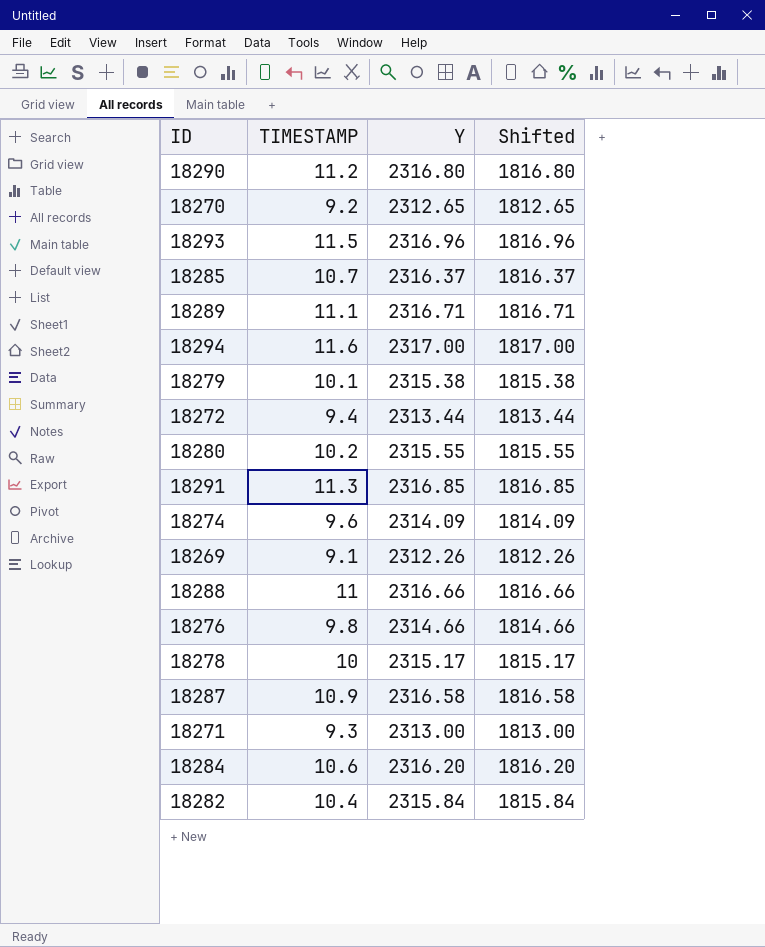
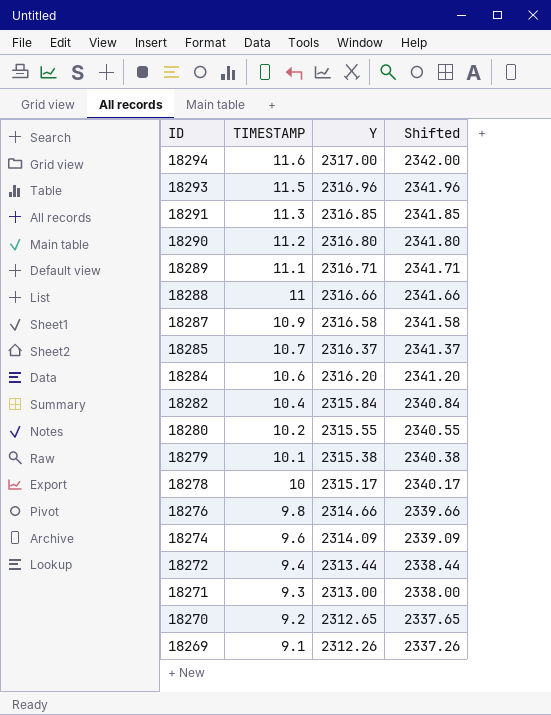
row order: none -> ID descending
column Shifted | formula: [Y] - 500 -> [Y] + 25

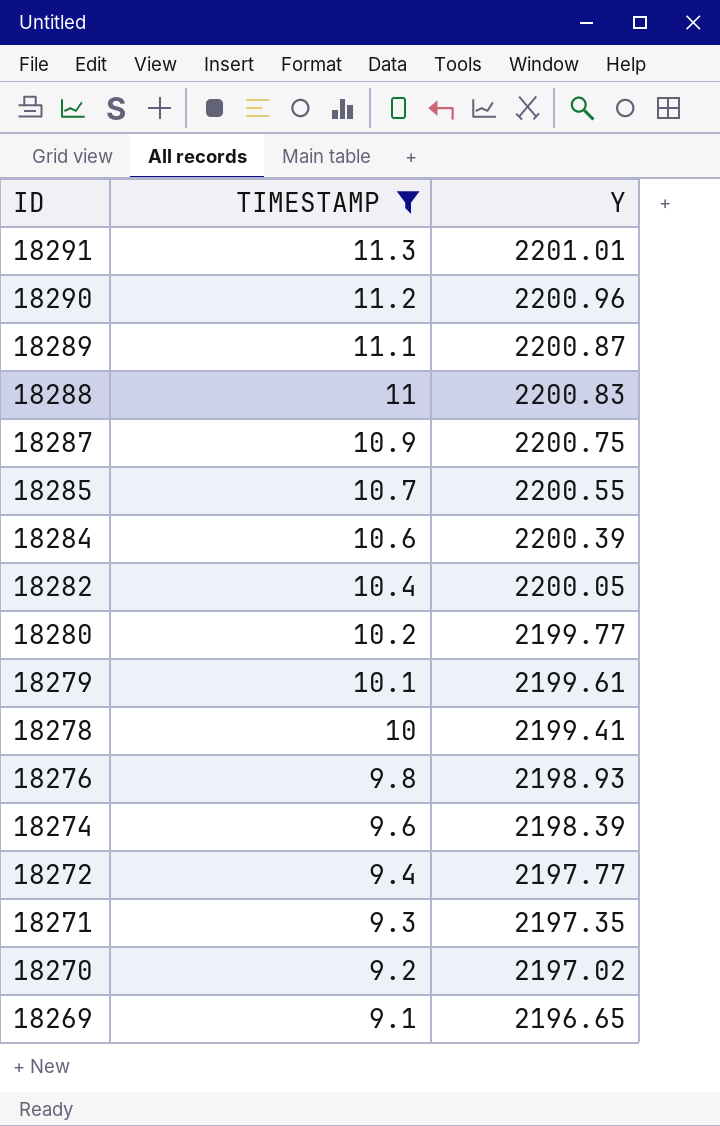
filter: none -> TIMESTAMP <= 11.3
column Shifted | formula: [Y] + 25 -> none
18291 | Y: 2316.85 -> 2201.01
18290 | Y: 2316.80 -> 2200.96
18289 | Y: 2316.71 -> 2200.87
18288 | Y: 2316.66 -> 2200.83
18287 | Y: 2316.58 -> 2200.75
18285 | Y: 2316.37 -> 2200.55
18284 | Y: 2316.20 -> 2200.39
18282 | Y: 2315.84 -> 2200.05
18280 | Y: 2315.55 -> 2199.77
18279 | Y: 2315.38 -> 2199.61
18278 | Y: 2315.17 -> 2199.41
18276 | Y: 2314.66 -> 2198.93
18274 | Y: 2314.09 -> 2198.39
18272 | Y: 2313.44 -> 2197.77
18271 | Y: 2313.00 -> 2197.35
18270 | Y: 2312.65 -> 2197.02
18269 | Y: 2312.26 -> 2196.65

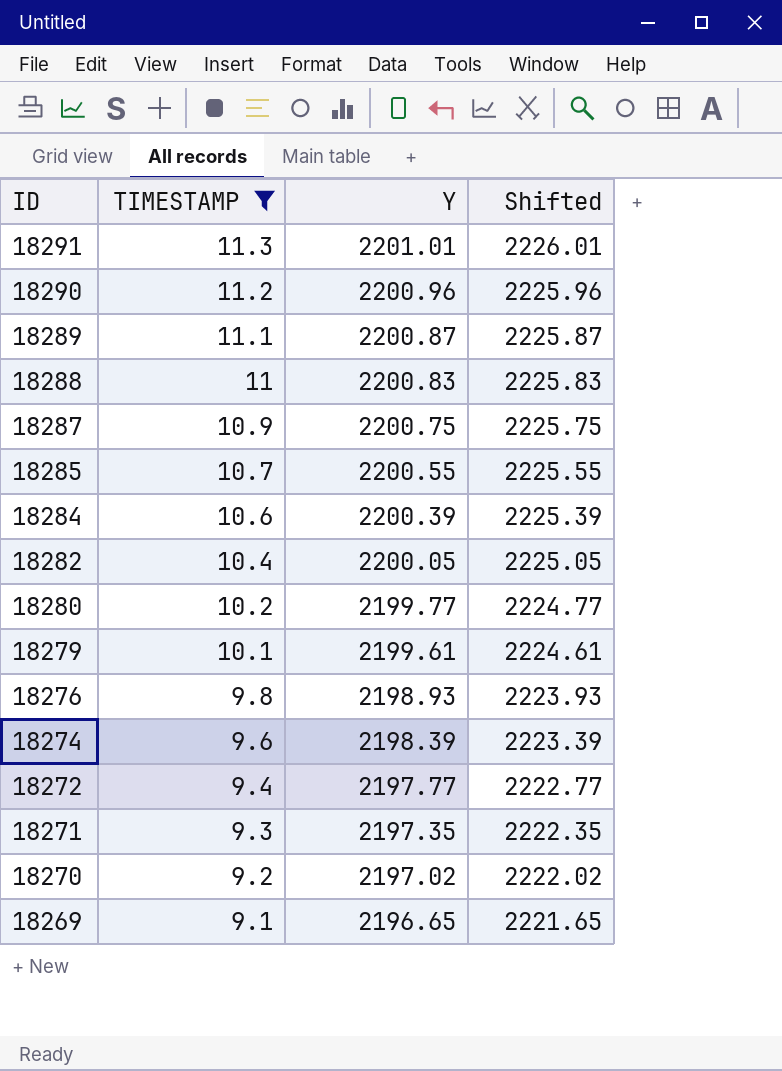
column Shifted | formula: none -> [Y] + 25
row 18278: 10 | 2199.41 -> none

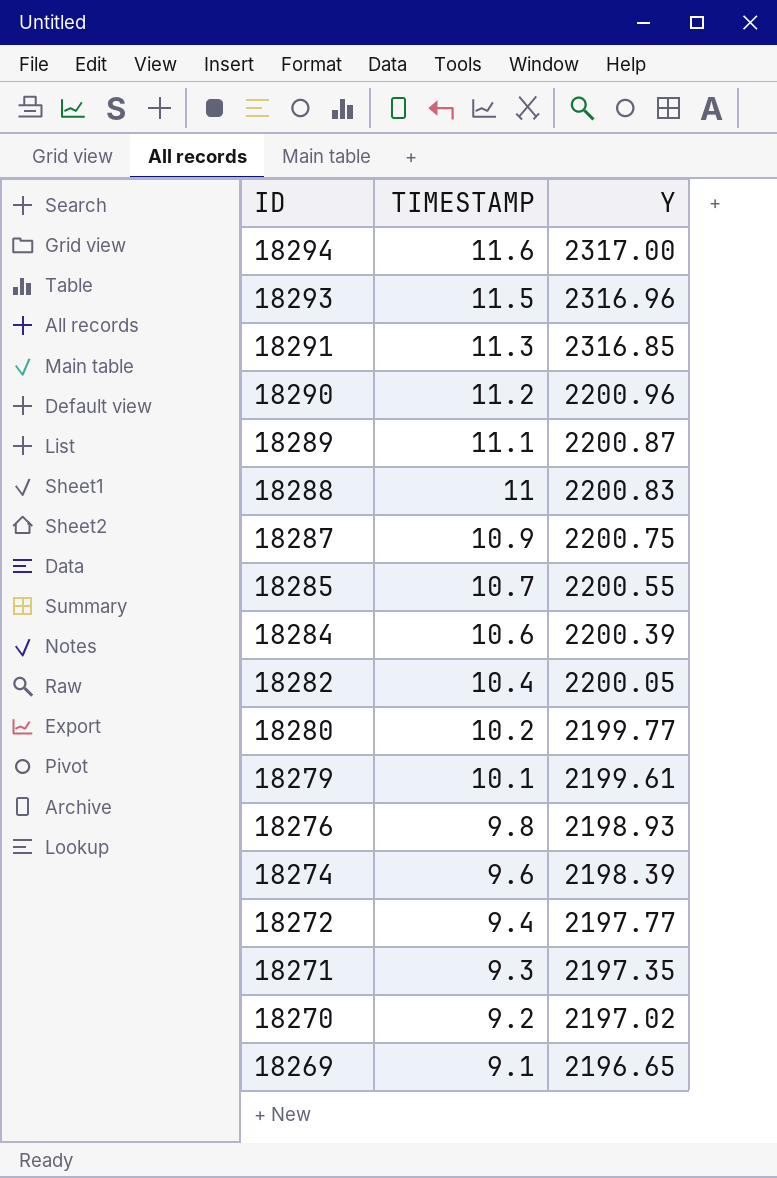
filter: TIMESTAMP <= 11.3 -> none
column Shifted | formula: [Y] + 25 -> none
18291 | Y: 2201.01 -> 2316.85

